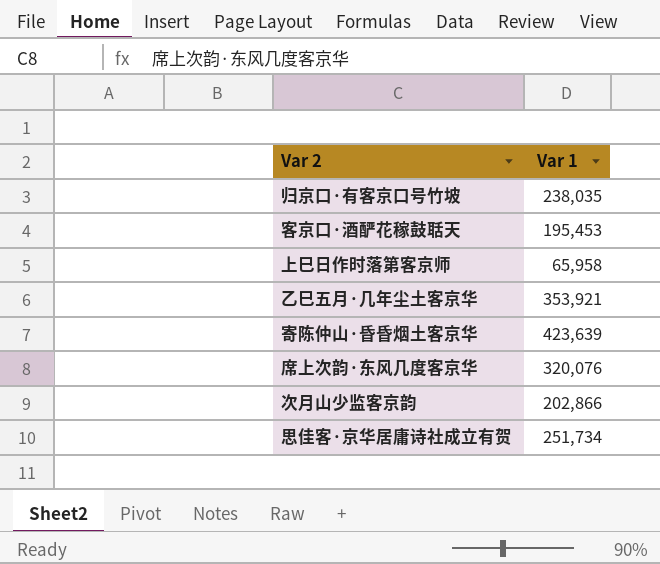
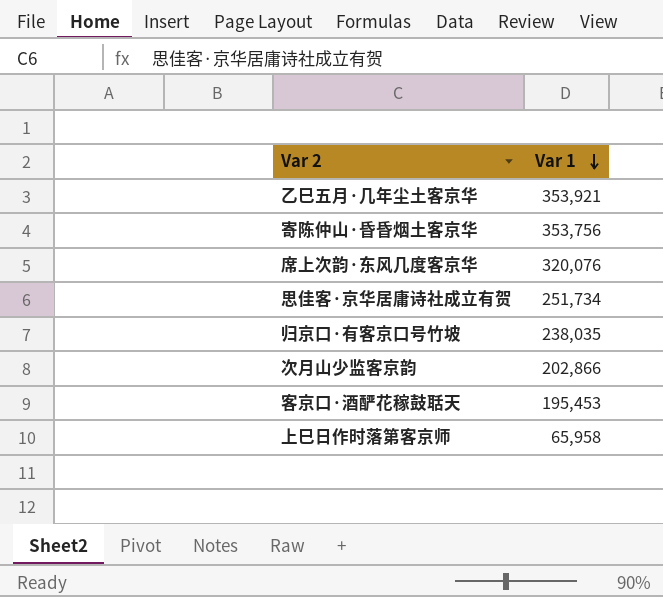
row order: none -> Var 1 descending
寄陈仲山·昏昏烟土客京华 | Var 1: 423,639 -> 353,756

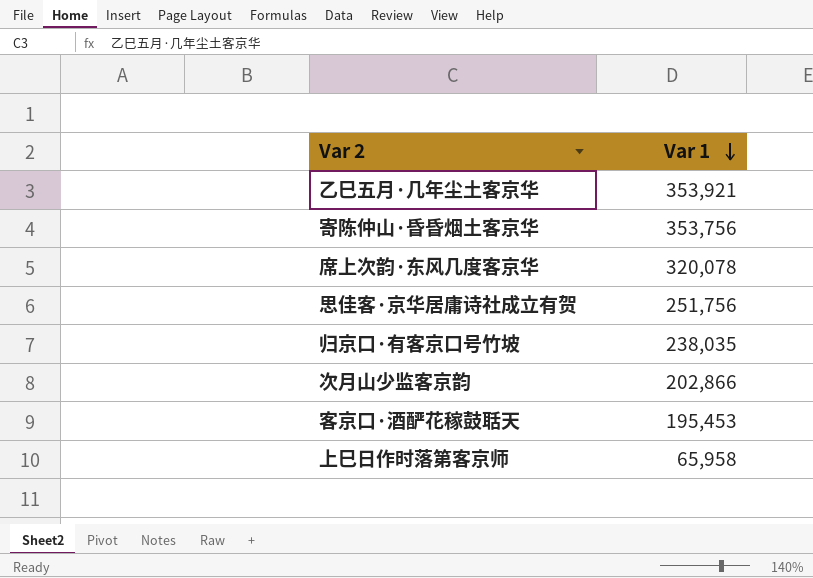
席上次韵·东风几度客京华 | Var 1: 320,076 -> 320,078
思佳客·京华居庸诗社成立有贺 | Var 1: 251,734 -> 251,756

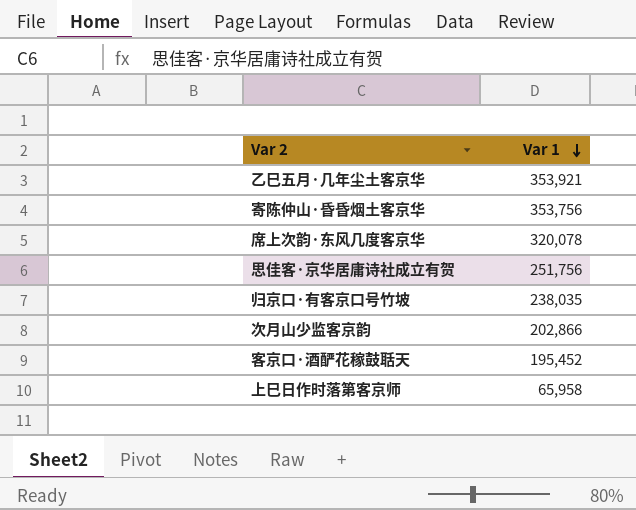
客京口·酒酽花稼鼓聒天 | Var 1: 195,453 -> 195,452

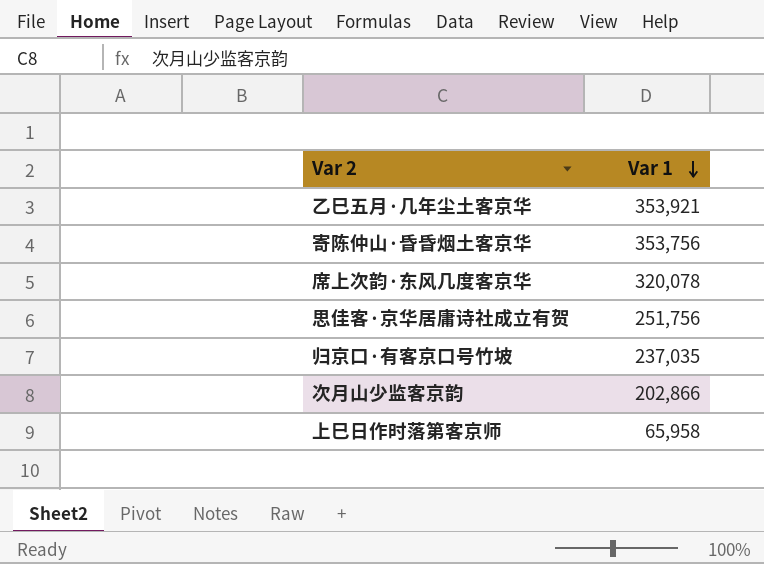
row 客京口·酒酽花稼鼓聒天: 195,452 -> none
归京口·有客京口号竹坡 | Var 1: 238,035 -> 237,035

